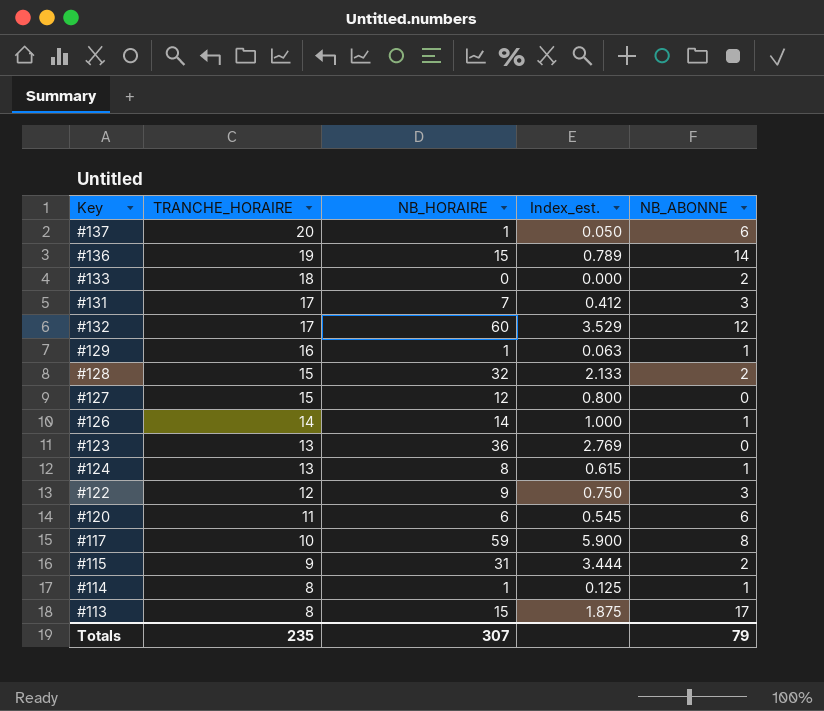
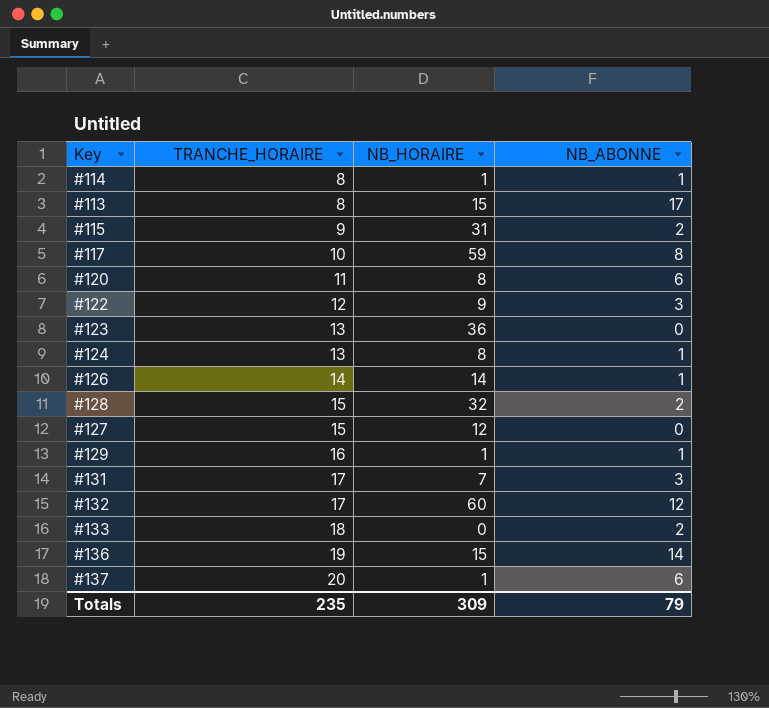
row order: TRANCHE_HORAIRE descending -> TRANCHE_HORAIRE ascending
column Index_est. | formula: [NB_HORAIRE] / [TRANCHE_HORAIRE] -> none
#120 | NB_HORAIRE: 6 -> 8
Totals | NB_HORAIRE: 307 -> 309

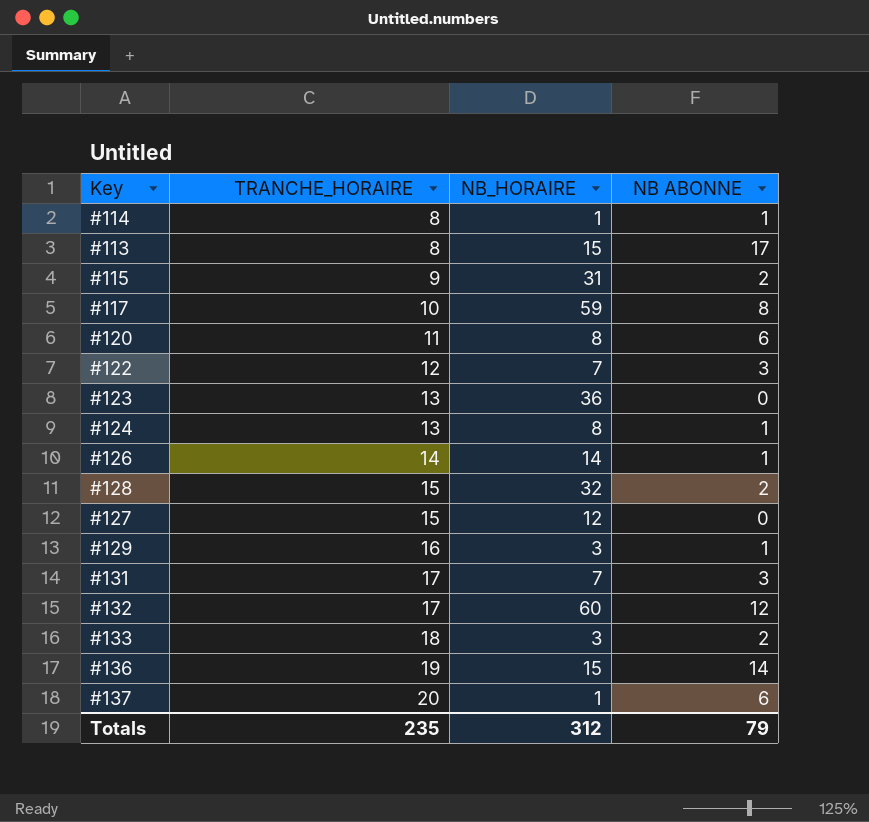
column name: NB_ABONNE -> NB ABONNE
#122 | NB_HORAIRE: 9 -> 7
#129 | NB_HORAIRE: 1 -> 3
#133 | NB_HORAIRE: 0 -> 3
Totals | NB_HORAIRE: 309 -> 312

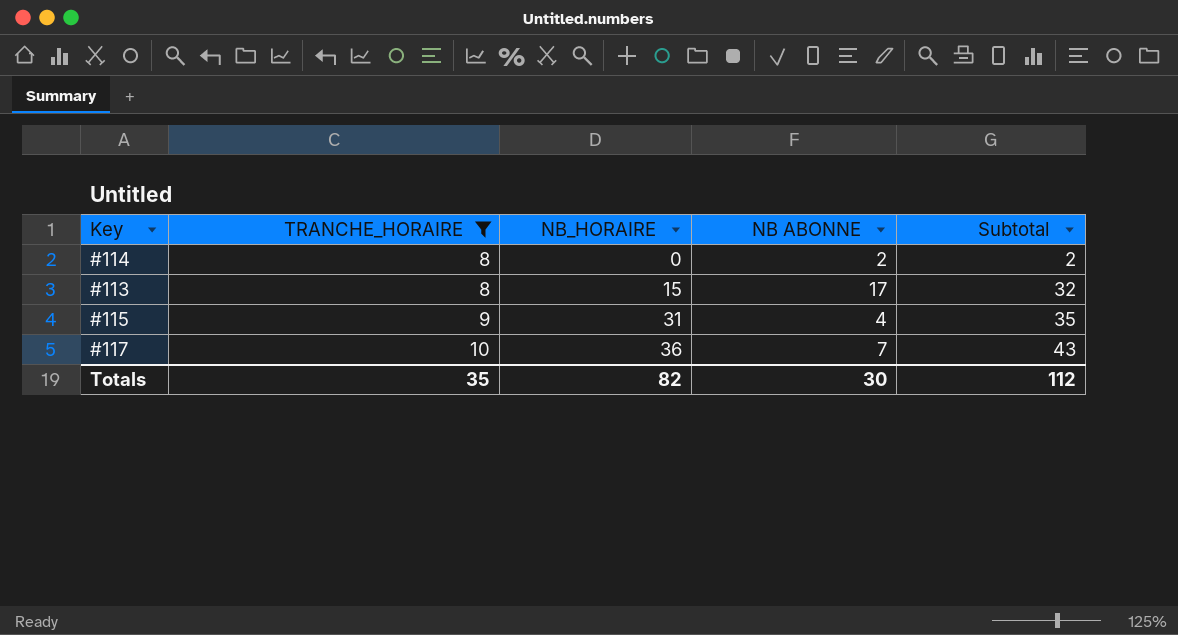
filter: none -> TRANCHE_HORAIRE <= 10
column Subtotal | formula: none -> [NB_HORAIRE] + [NB ABONNE]
#114 | NB_HORAIRE: 1 -> 0
#114 | NB ABONNE: 1 -> 2
#115 | NB ABONNE: 2 -> 4
#117 | NB_HORAIRE: 59 -> 36
#117 | NB ABONNE: 8 -> 7
Totals | TRANCHE_HORAIRE: 235 -> 35
Totals | NB_HORAIRE: 312 -> 82
Totals | NB ABONNE: 79 -> 30

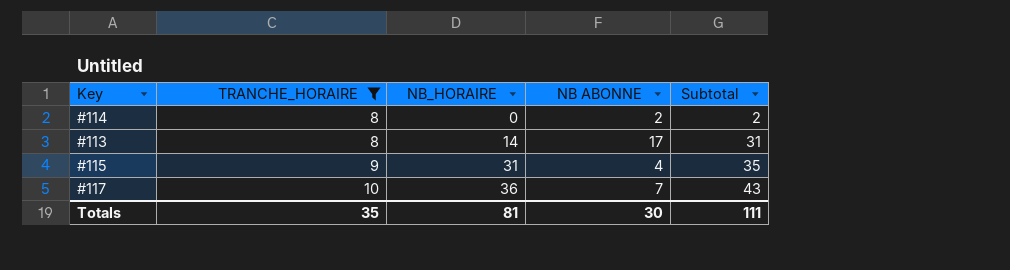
#113 | NB_HORAIRE: 15 -> 14
#113 | Subtotal: 32 -> 31
Totals | NB_HORAIRE: 82 -> 81
Totals | Subtotal: 112 -> 111

